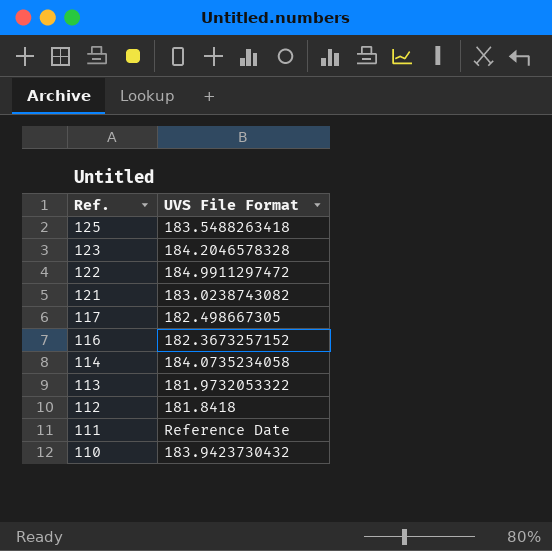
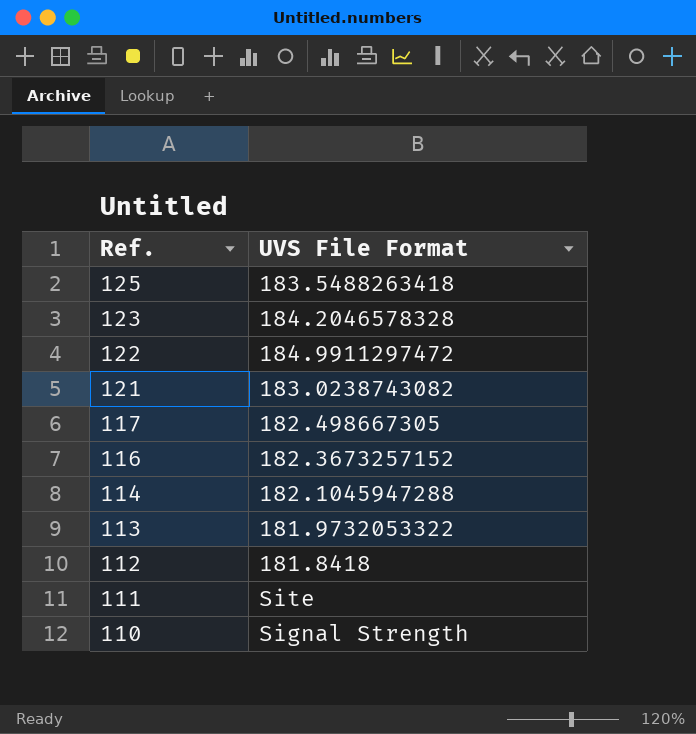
114 | UVS File Format: 184.0735234058 -> 182.1045947288
111 | UVS File Format: Reference Date -> Site
110 | UVS File Format: 183.9423730432 -> Signal Strength

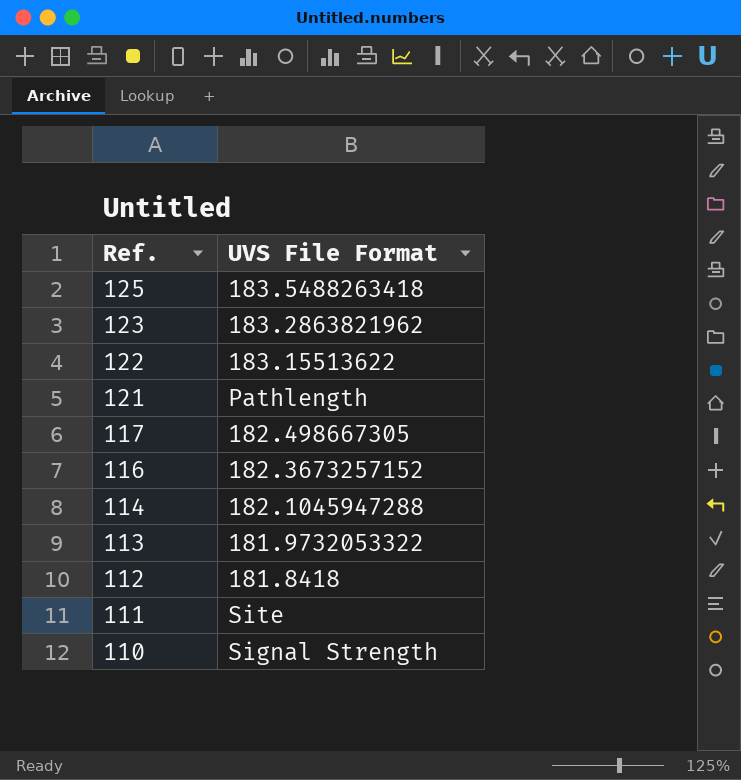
123 | UVS File Format: 184.2046578328 -> 183.2863821962
122 | UVS File Format: 184.9911297472 -> 183.15513622
121 | UVS File Format: 183.0238743082 -> Pathlength

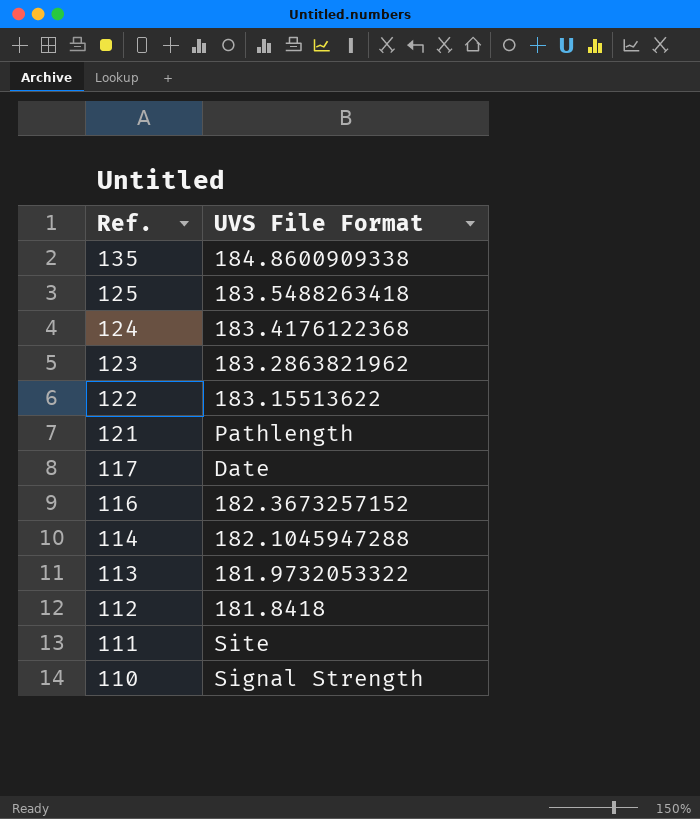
row 135: none -> 184.8600909338
row 124: none -> 183.4176122368
117 | UVS File Format: 182.498667305 -> Date

